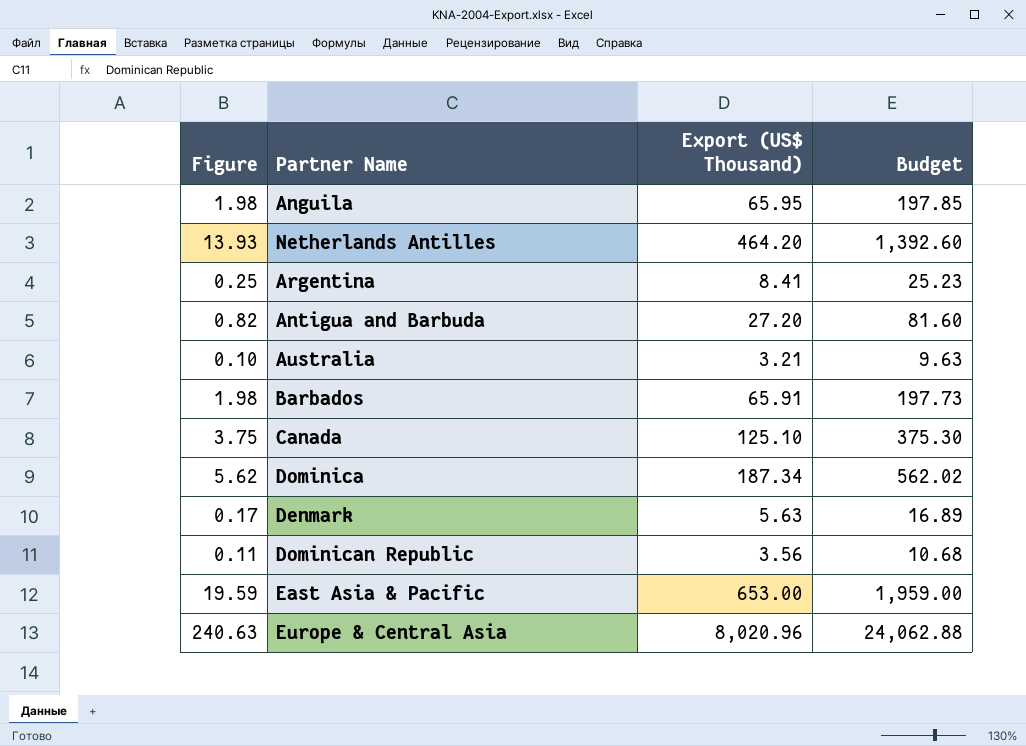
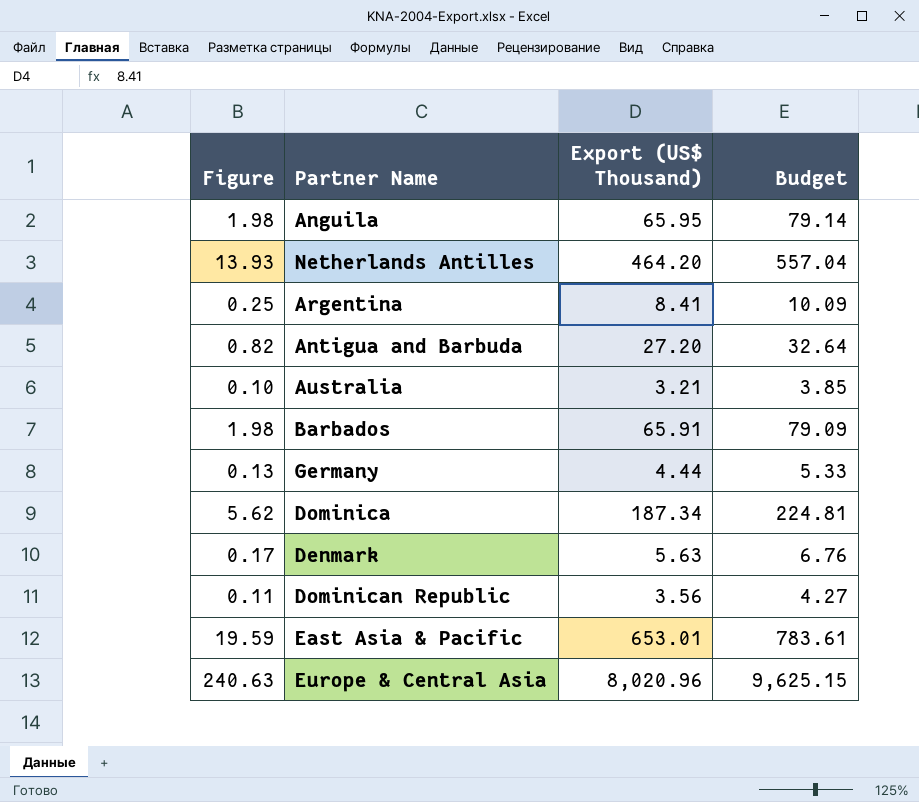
column Budget | formula: [Export (US$ Thousand)] * 3 -> [Export (US$ Thousand)] * 1.2
row Canada: 3.75 | 125.10 | 375.30 -> none
row Germany: none -> 0.13 | 4.44 | 5.33
East Asia & Pacific | Export (US$ Thousand): 653.00 -> 653.01

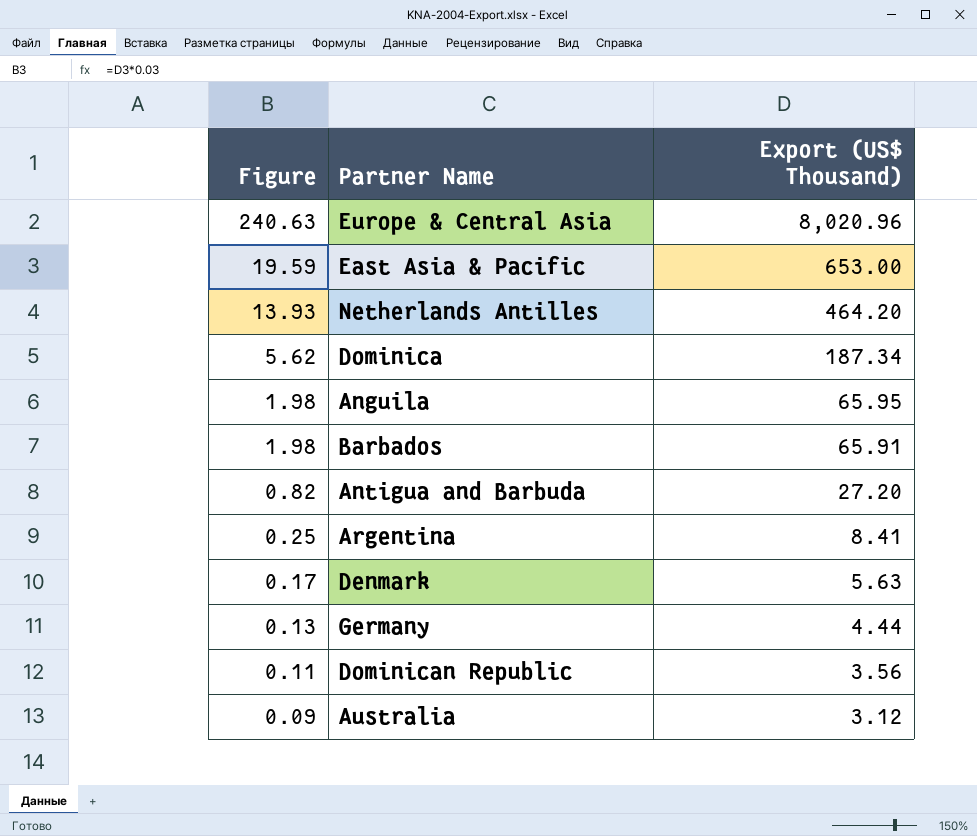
row order: none -> Figure descending
column Budget | formula: [Export (US$ Thousand)] * 1.2 -> none
East Asia & Pacific | Export (US$ Thousand): 653.01 -> 653.00
Australia | Figure: 0.10 -> 0.09
Australia | Export (US$ Thousand): 3.21 -> 3.12

